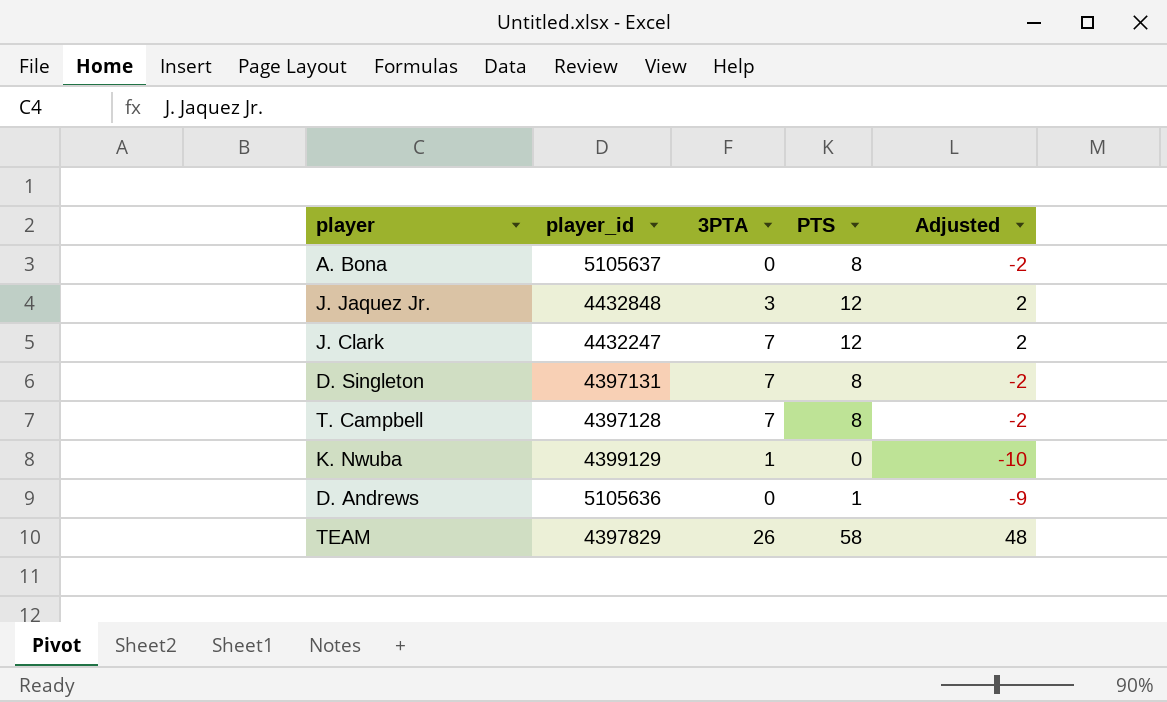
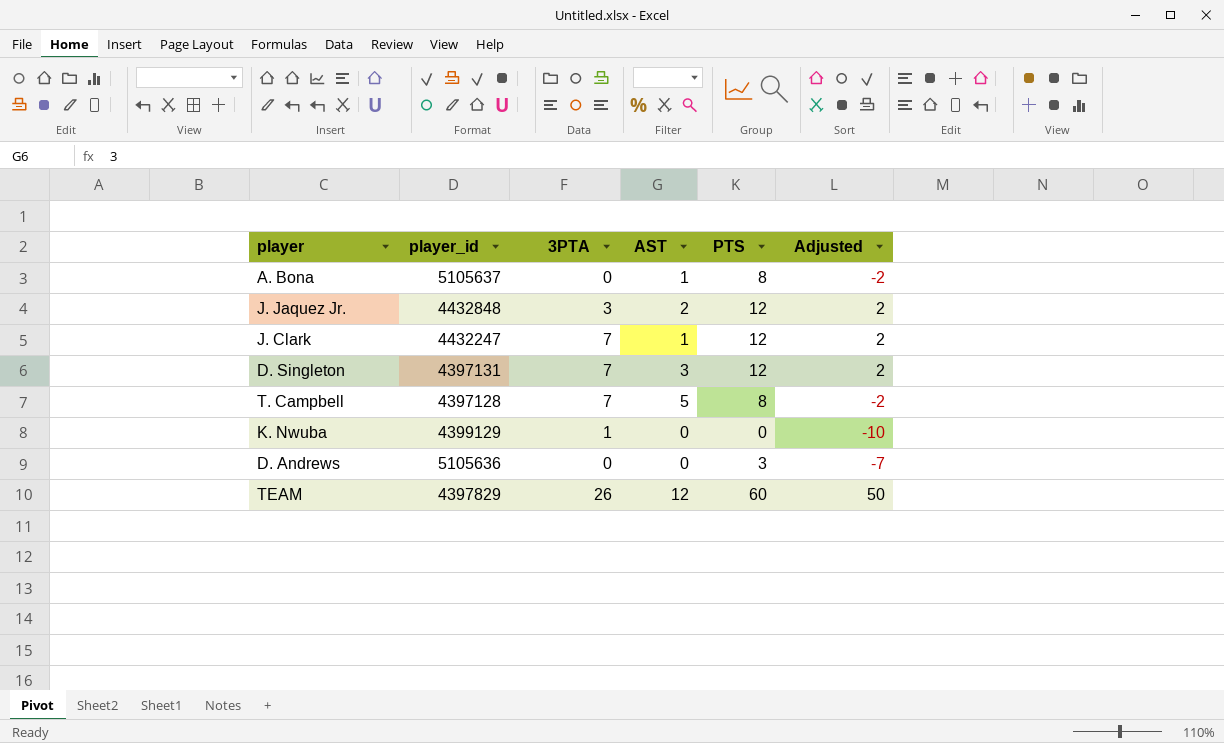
column AST | position: none -> 4
D. Singleton | PTS: 8 -> 12
D. Singleton | Adjusted: -2 -> 2
D. Andrews | PTS: 1 -> 3
D. Andrews | Adjusted: -9 -> -7
TEAM | PTS: 58 -> 60
TEAM | Adjusted: 48 -> 50

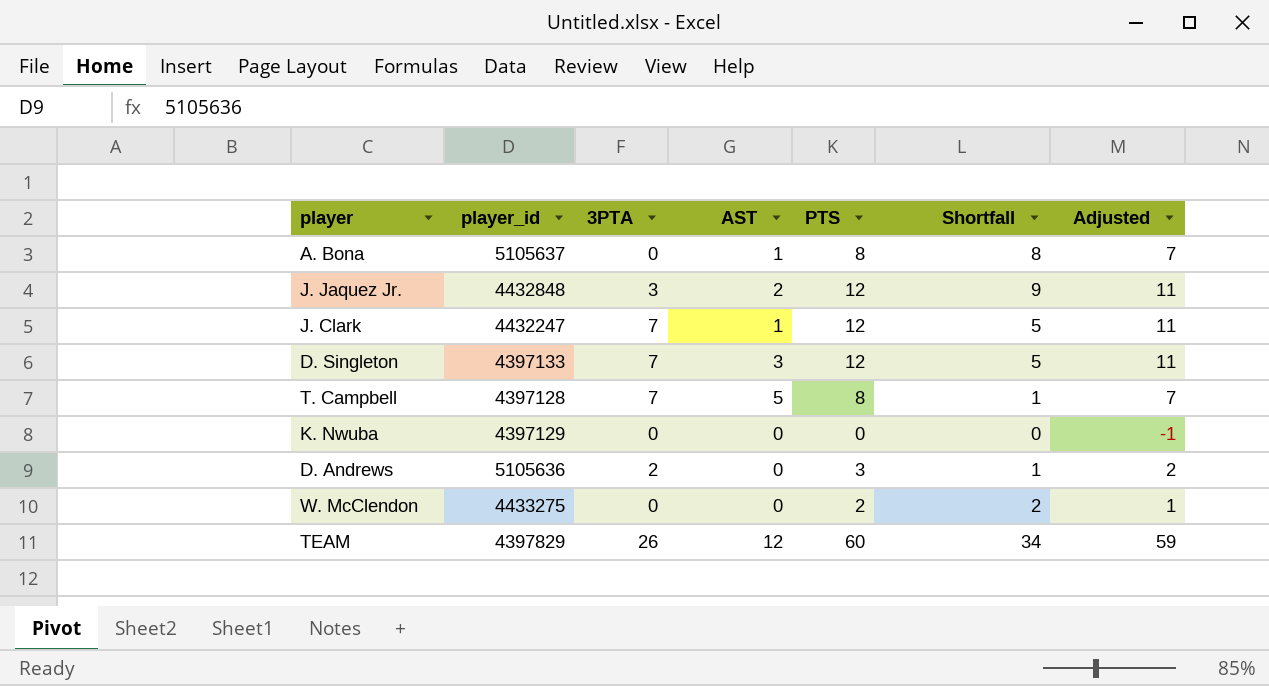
column Shortfall | formula: none -> [PTS] - [3PTA]
column Adjusted | formula: [PTS] - 10 -> [PTS] - 1
D. Singleton | player_id: 4397131 -> 4397133
K. Nwuba | player_id: 4399129 -> 4397129
K. Nwuba | 3PTA: 1 -> 0
D. Andrews | 3PTA: 0 -> 2
row W. McClendon: none -> 4433275 | 0 | 0 | 2 | 2 | 1

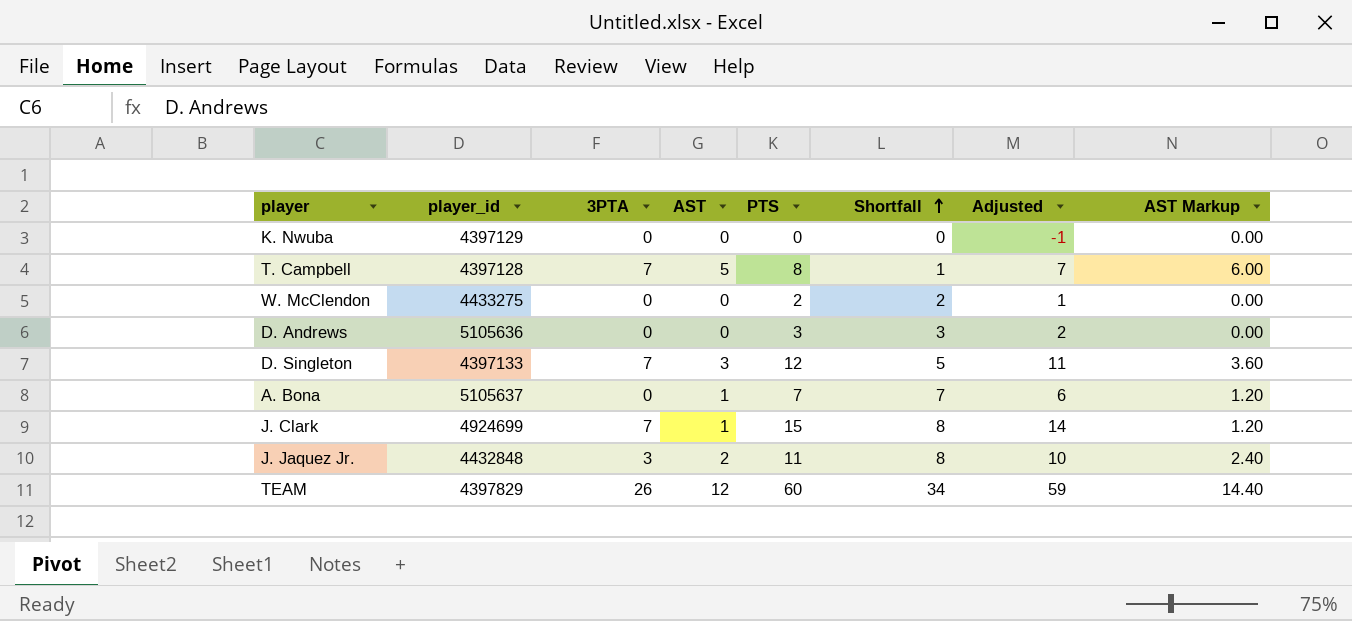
row order: none -> Shortfall ascending
column AST Markup | formula: none -> [AST] * 1.2
D. Andrews | 3PTA: 2 -> 0
D. Andrews | Shortfall: 1 -> 3
A. Bona | PTS: 8 -> 7
A. Bona | Shortfall: 8 -> 7
A. Bona | Adjusted: 7 -> 6
J. Clark | player_id: 4432247 -> 4924699
J. Clark | PTS: 12 -> 15
J. Clark | Shortfall: 5 -> 8
J. Clark | Adjusted: 11 -> 14
J. Jaquez Jr. | PTS: 12 -> 11
J. Jaquez Jr. | Shortfall: 9 -> 8
J. Jaquez Jr. | Adjusted: 11 -> 10

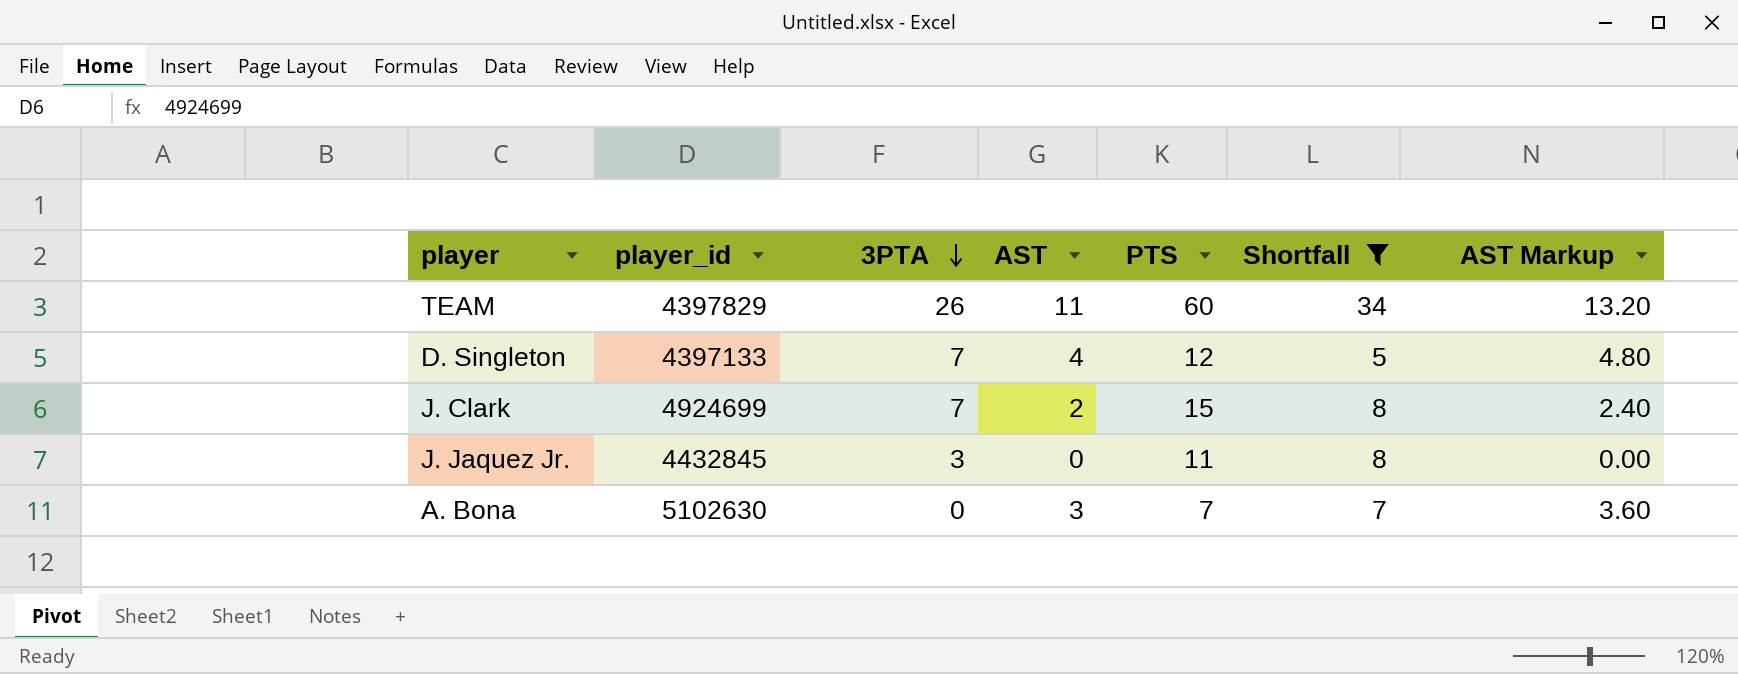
filter: none -> Shortfall >= 5
row order: Shortfall ascending -> 3PTA descending
column Adjusted | formula: [PTS] - 1 -> none
TEAM | AST: 12 -> 11
TEAM | AST Markup: 14.40 -> 13.20
D. Singleton | AST: 3 -> 4
D. Singleton | AST Markup: 3.60 -> 4.80
J. Clark | AST: 1 -> 2
J. Clark | AST Markup: 1.20 -> 2.40
J. Jaquez Jr. | player_id: 4432848 -> 4432845
J. Jaquez Jr. | AST: 2 -> 0
J. Jaquez Jr. | AST Markup: 2.40 -> 0.00
A. Bona | player_id: 5105637 -> 5102630
A. Bona | AST: 1 -> 3
A. Bona | AST Markup: 1.20 -> 3.60

